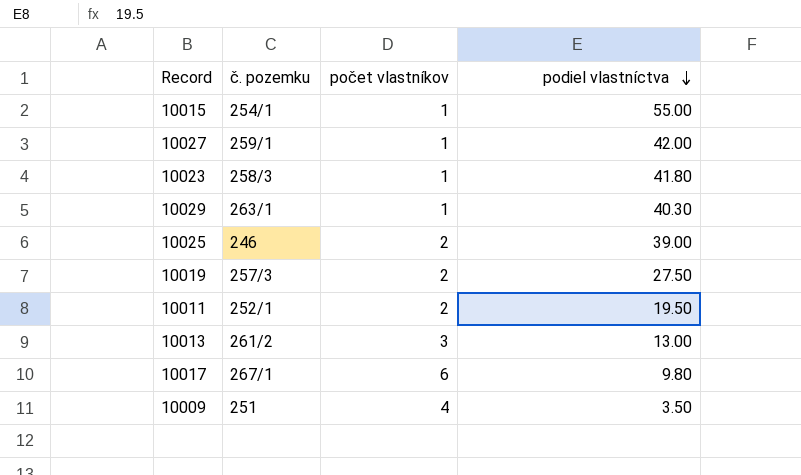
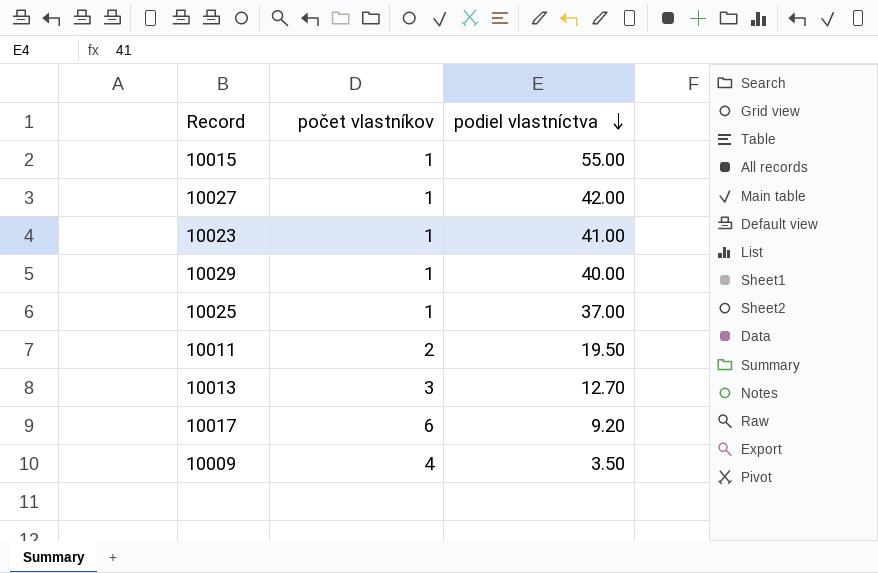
column č. pozemku | position: 2 -> none
row 10019: 257/3 | 2 | 27.50 -> none
10023 | podiel vlastníctva: 41.80 -> 41.00
10029 | podiel vlastníctva: 40.30 -> 40.00
10025 | počet vlastníkov: 2 -> 1
10025 | podiel vlastníctva: 39.00 -> 37.00
10013 | podiel vlastníctva: 13.00 -> 12.70
10017 | podiel vlastníctva: 9.80 -> 9.20

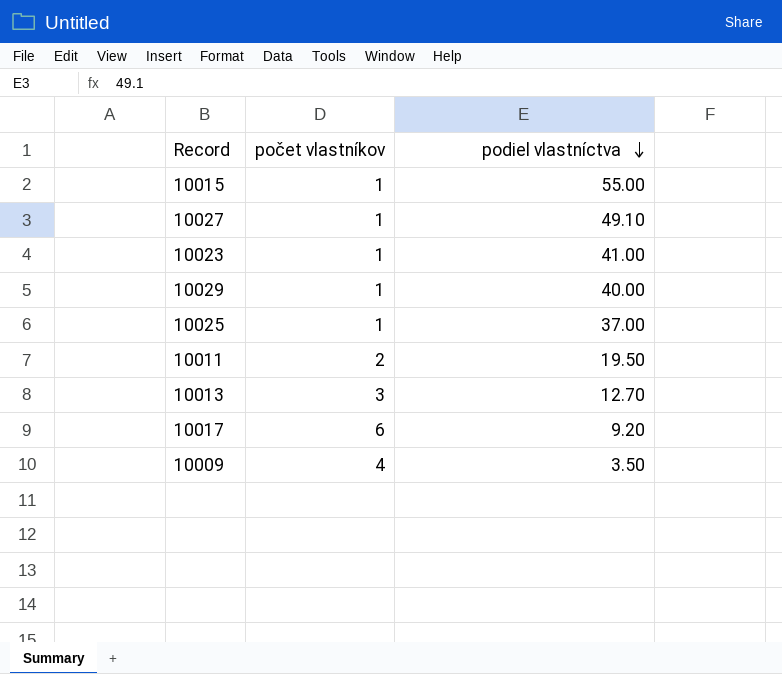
10027 | podiel vlastníctva: 42.00 -> 49.10

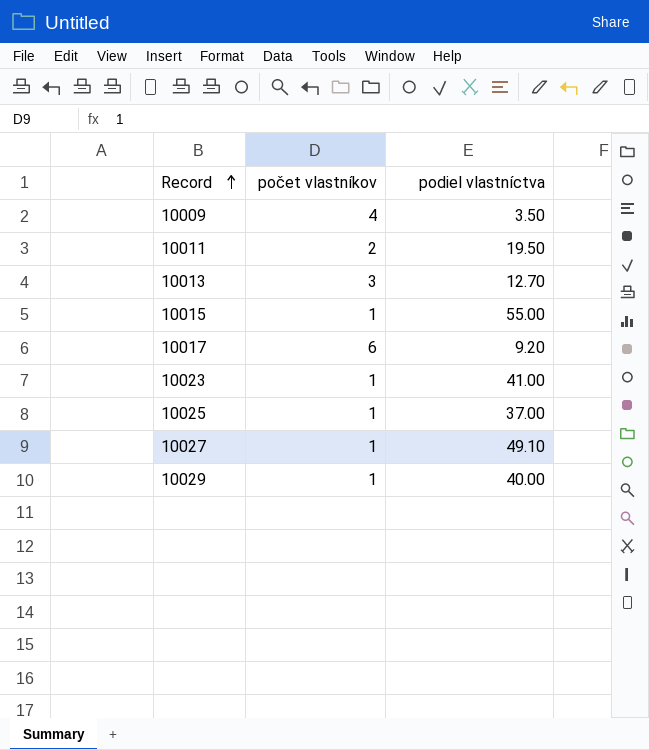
row order: podiel vlastníctva descending -> Record ascending

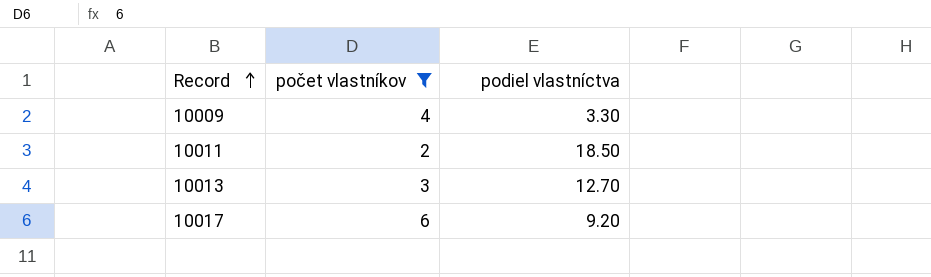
filter: none -> počet vlastníkov != 1
10009 | podiel vlastníctva: 3.50 -> 3.30
10011 | podiel vlastníctva: 19.50 -> 18.50

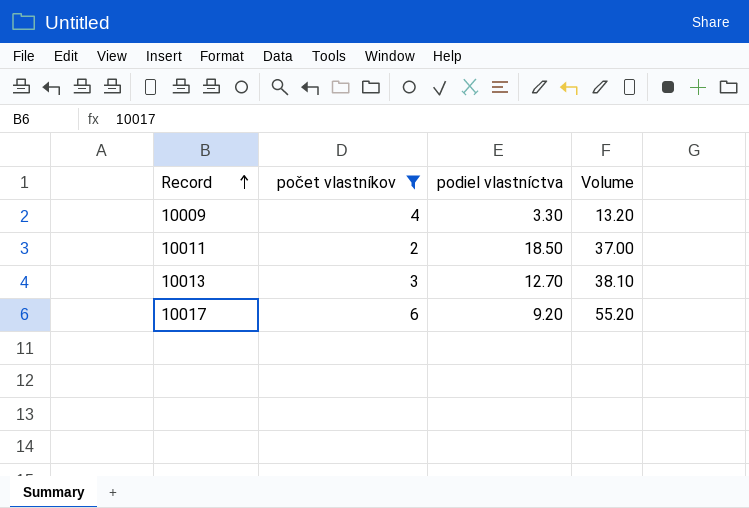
column Volume | formula: none -> [počet vlastníkov] * [podiel vlastníctva]

